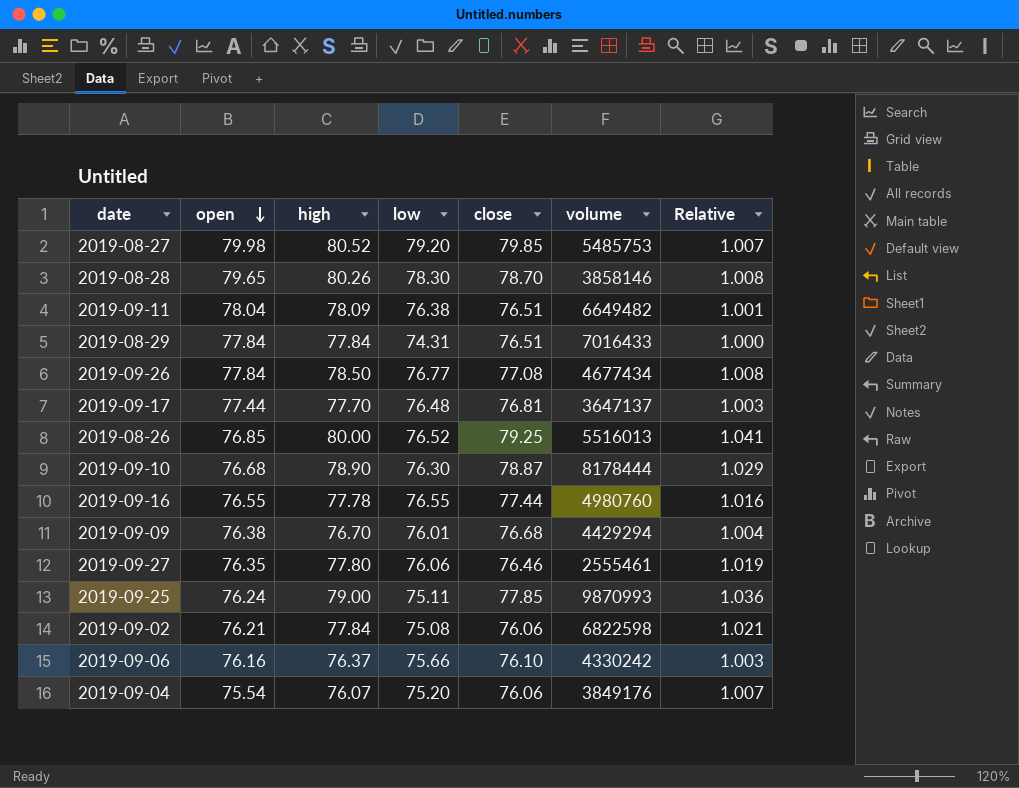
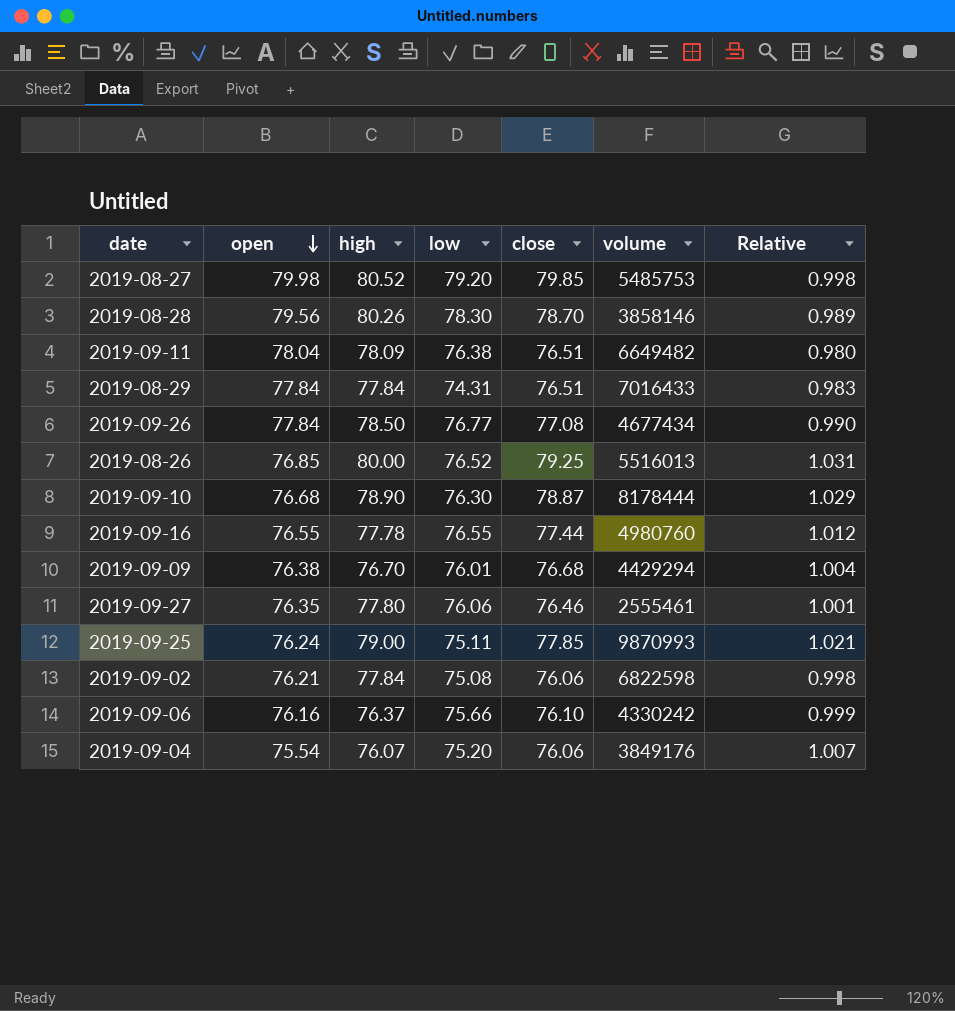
column Relative | formula: [high] / [open] -> [close] / [open]
row 2019-09-17: 77.44 | 77.70 | 76.48 | 76.81 | 3647137 | 1.003 -> none
2019-08-28 | open: 79.65 -> 79.56

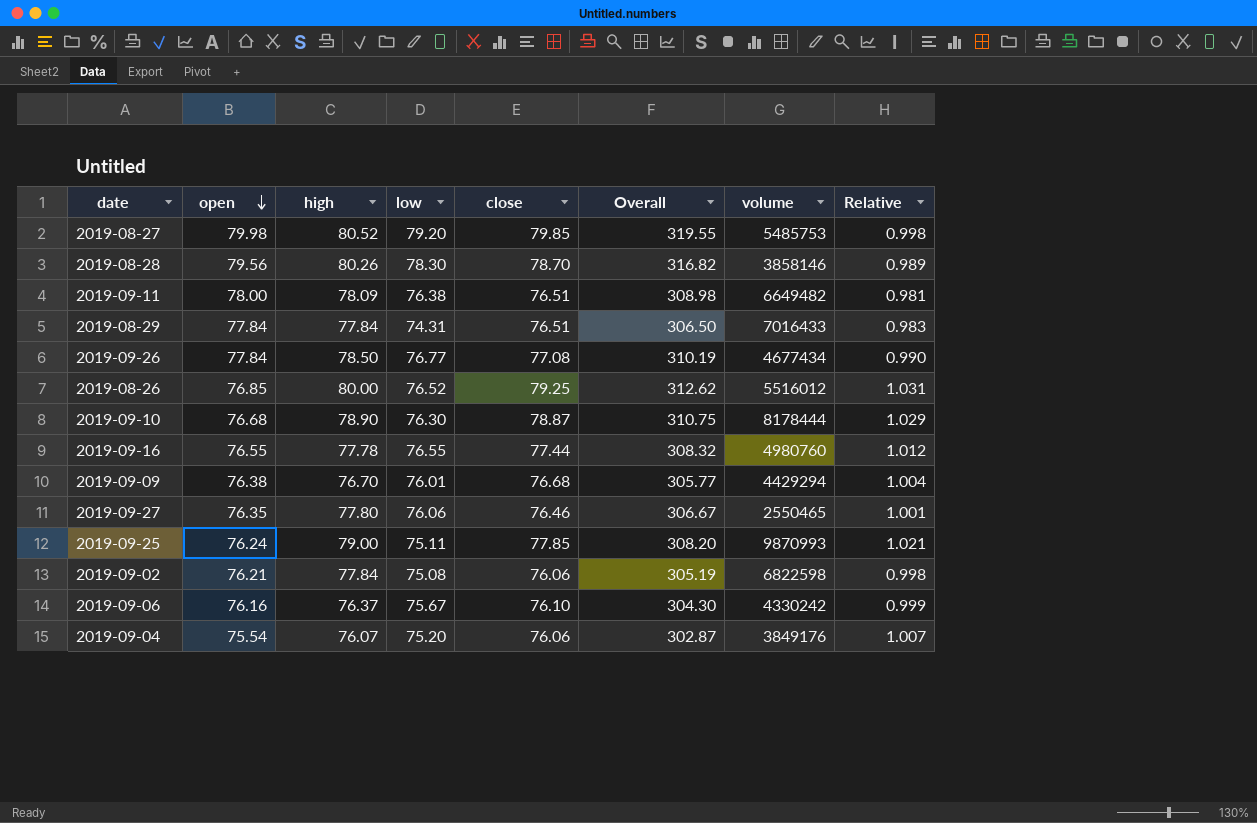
column Overall | formula: none -> [open] + [high] + [low] + [close]
2019-09-11 | open: 78.04 -> 78.00
2019-09-11 | Relative: 0.980 -> 0.981
2019-08-26 | volume: 5516013 -> 5516012
2019-09-27 | volume: 2555461 -> 2550465
2019-09-06 | low: 75.66 -> 75.67

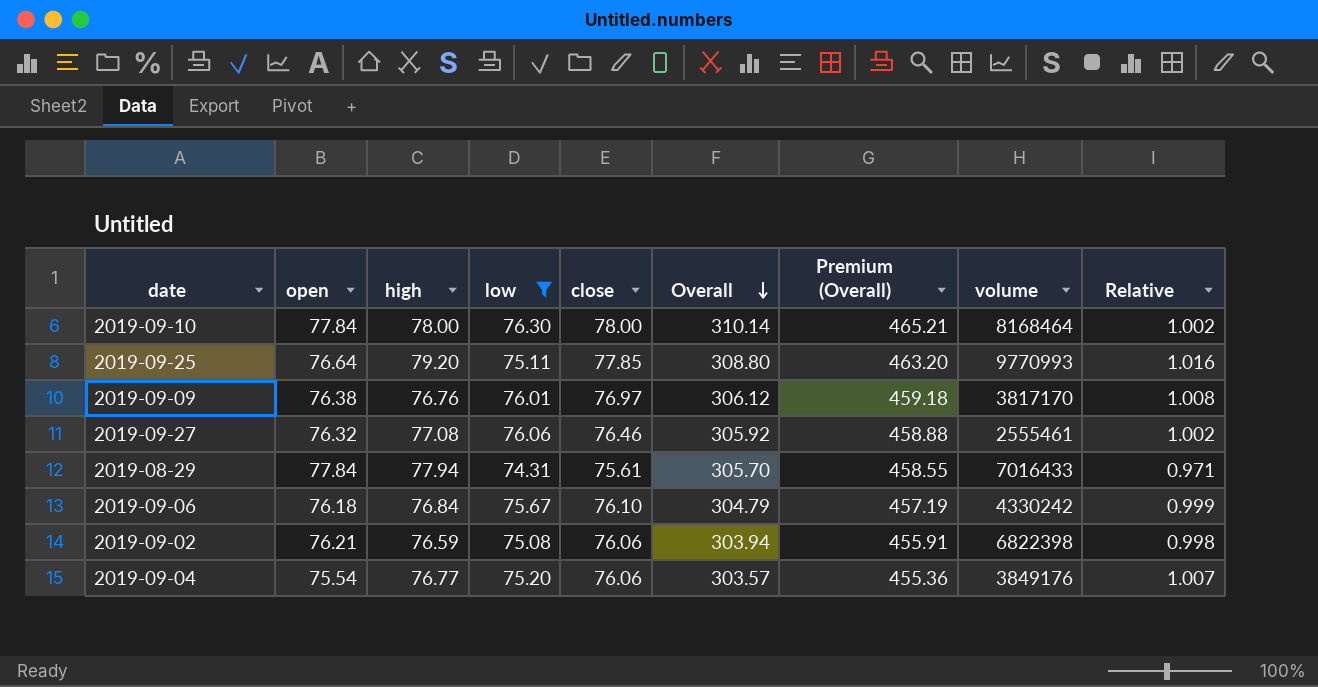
filter: none -> low <= 76.30
row order: open descending -> Overall descending
column Premium (Overall) | formula: none -> [Overall] * 1.5
2019-09-10 | open: 76.68 -> 77.84
2019-09-10 | high: 78.90 -> 78.00
2019-09-10 | close: 78.87 -> 78.00
2019-09-10 | Overall: 310.75 -> 310.14
2019-09-10 | volume: 8178444 -> 8168464
2019-09-10 | Relative: 1.029 -> 1.002
2019-09-25 | open: 76.24 -> 76.64
2019-09-25 | high: 79.00 -> 79.20
2019-09-25 | Overall: 308.20 -> 308.80
2019-09-25 | volume: 9870993 -> 9770993
2019-09-25 | Relative: 1.021 -> 1.016
2019-09-09 | high: 76.70 -> 76.76
2019-09-09 | close: 76.68 -> 76.97
2019-09-09 | Overall: 305.77 -> 306.12
2019-09-09 | volume: 4429294 -> 3817170
2019-09-09 | Relative: 1.004 -> 1.008
2019-09-27 | open: 76.35 -> 76.32
2019-09-27 | high: 77.80 -> 77.08
2019-09-27 | Overall: 306.67 -> 305.92
2019-09-27 | volume: 2550465 -> 2555461
2019-09-27 | Relative: 1.001 -> 1.002
2019-08-29 | high: 77.84 -> 77.94
2019-08-29 | close: 76.51 -> 75.61
2019-08-29 | Overall: 306.50 -> 305.70
2019-08-29 | Relative: 0.983 -> 0.971
2019-09-06 | open: 76.16 -> 76.18
2019-09-06 | high: 76.37 -> 76.84
2019-09-06 | Overall: 304.30 -> 304.79
2019-09-02 | high: 77.84 -> 76.59
2019-09-02 | Overall: 305.19 -> 303.94
2019-09-02 | volume: 6822598 -> 6822398
2019-09-04 | high: 76.07 -> 76.77
2019-09-04 | Overall: 302.87 -> 303.57

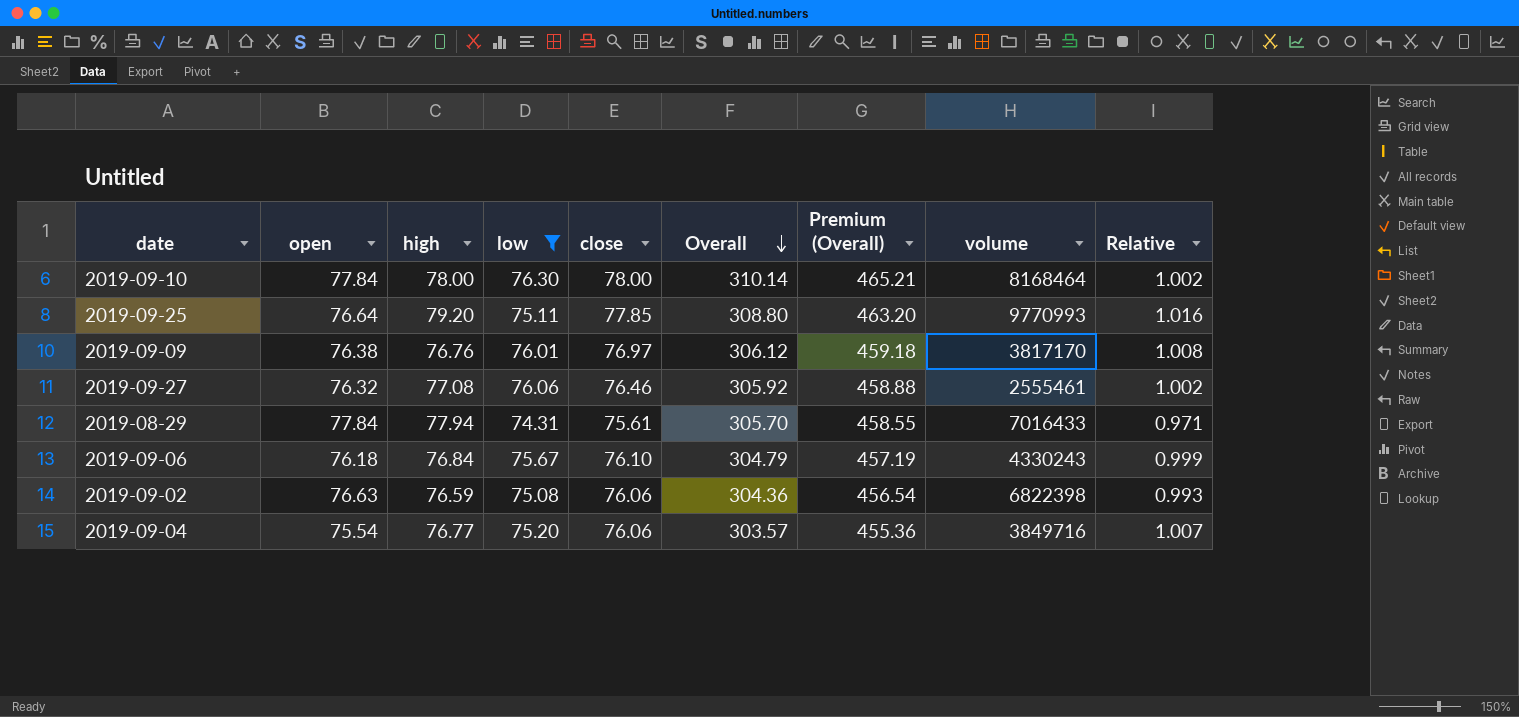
2019-09-06 | volume: 4330242 -> 4330243
2019-09-02 | open: 76.21 -> 76.63
2019-09-02 | Overall: 303.94 -> 304.36
2019-09-02 | Premium (Overall): 455.91 -> 456.54
2019-09-02 | Relative: 0.998 -> 0.993
2019-09-04 | volume: 3849176 -> 3849716

